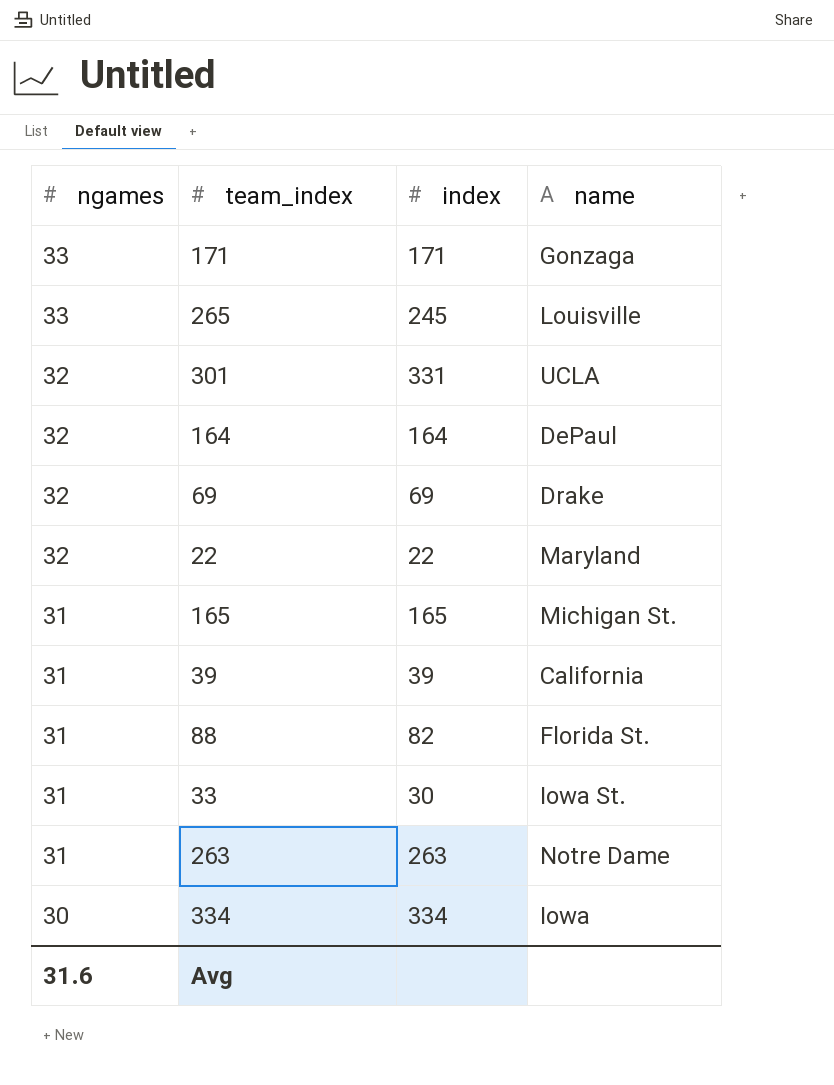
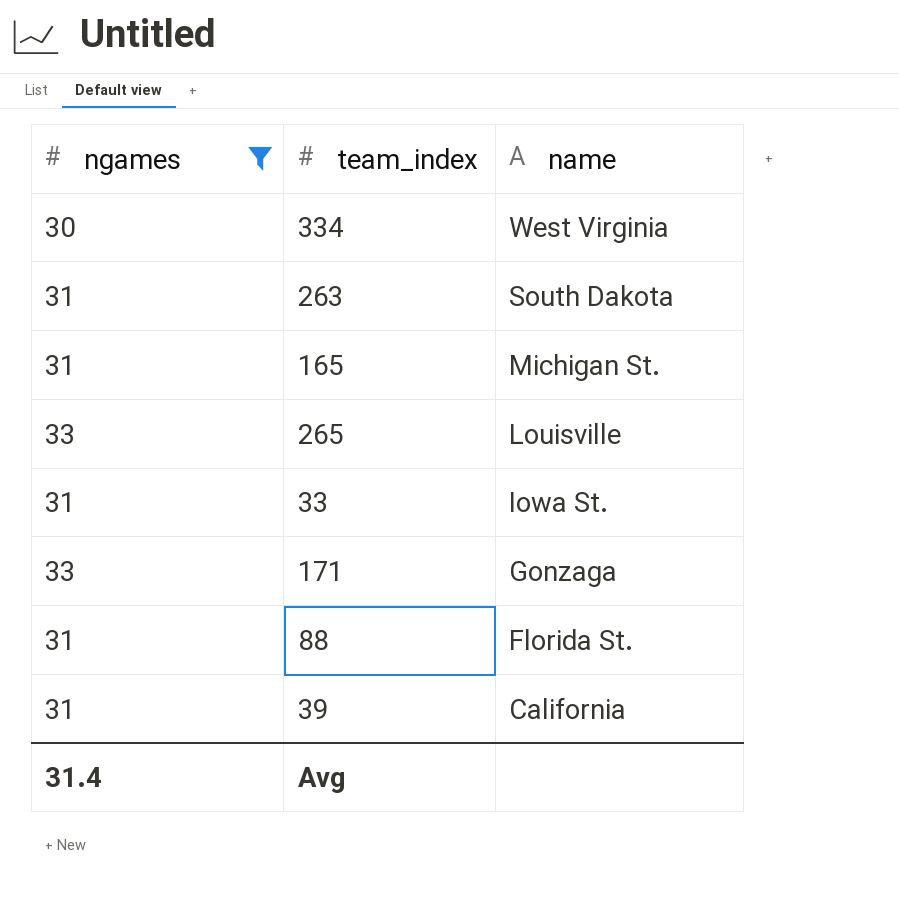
filter: none -> ngames != 32
row order: ngames descending -> name descending
column index | position: 3 -> none
334 | name: Iowa -> West Virginia
263 | name: Notre Dame -> South Dakota
Avg | ngames: 31.6 -> 31.4

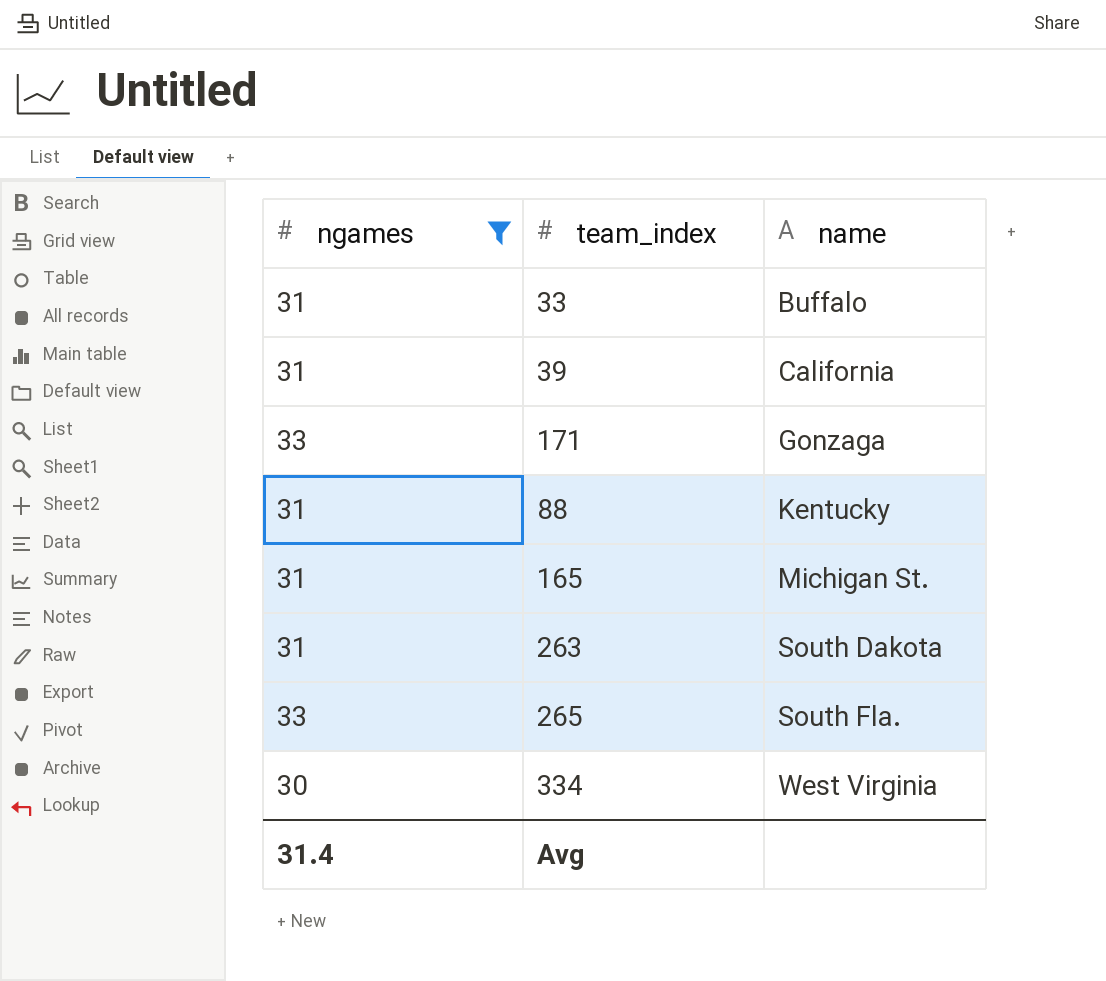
row order: name descending -> name ascending
33 | name: Iowa St. -> Buffalo
88 | name: Florida St. -> Kentucky
265 | name: Louisville -> South Fla.

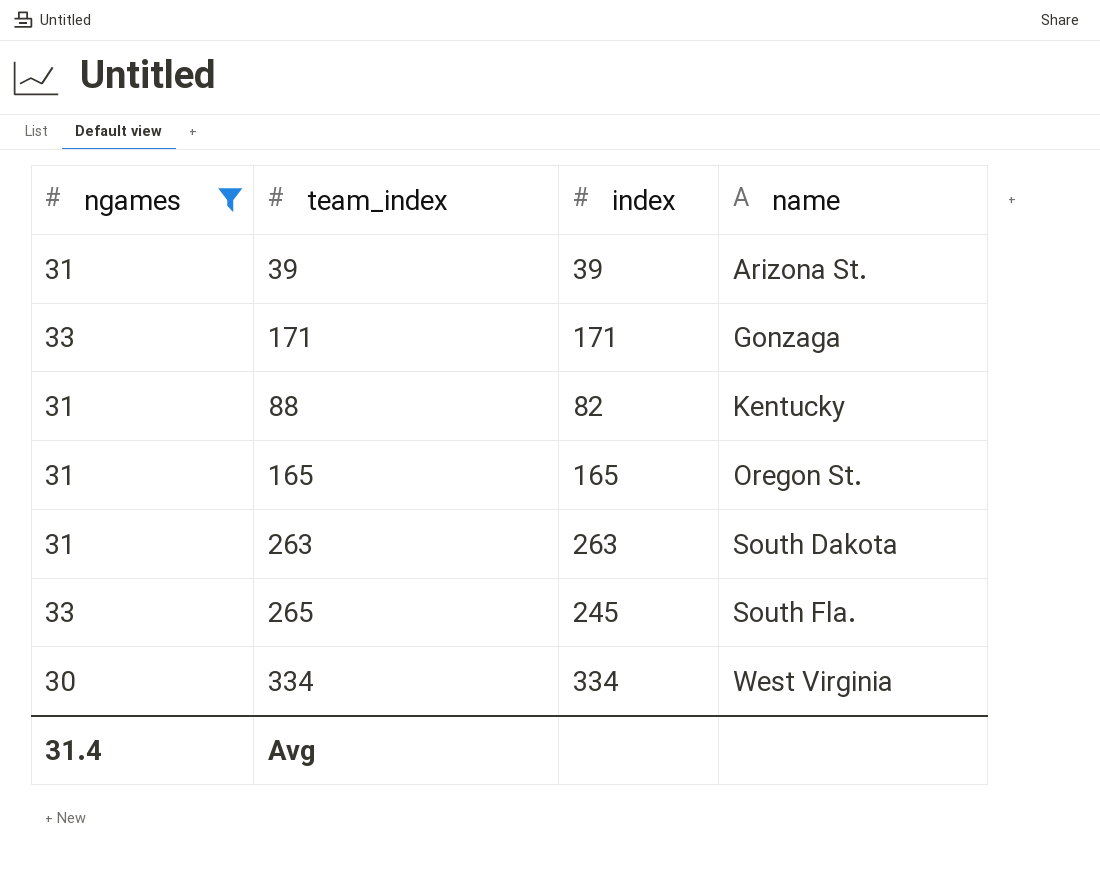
column index | position: none -> 3
row 33: 31 | Buffalo -> none
39 | name: California -> Arizona St.
165 | name: Michigan St. -> Oregon St.

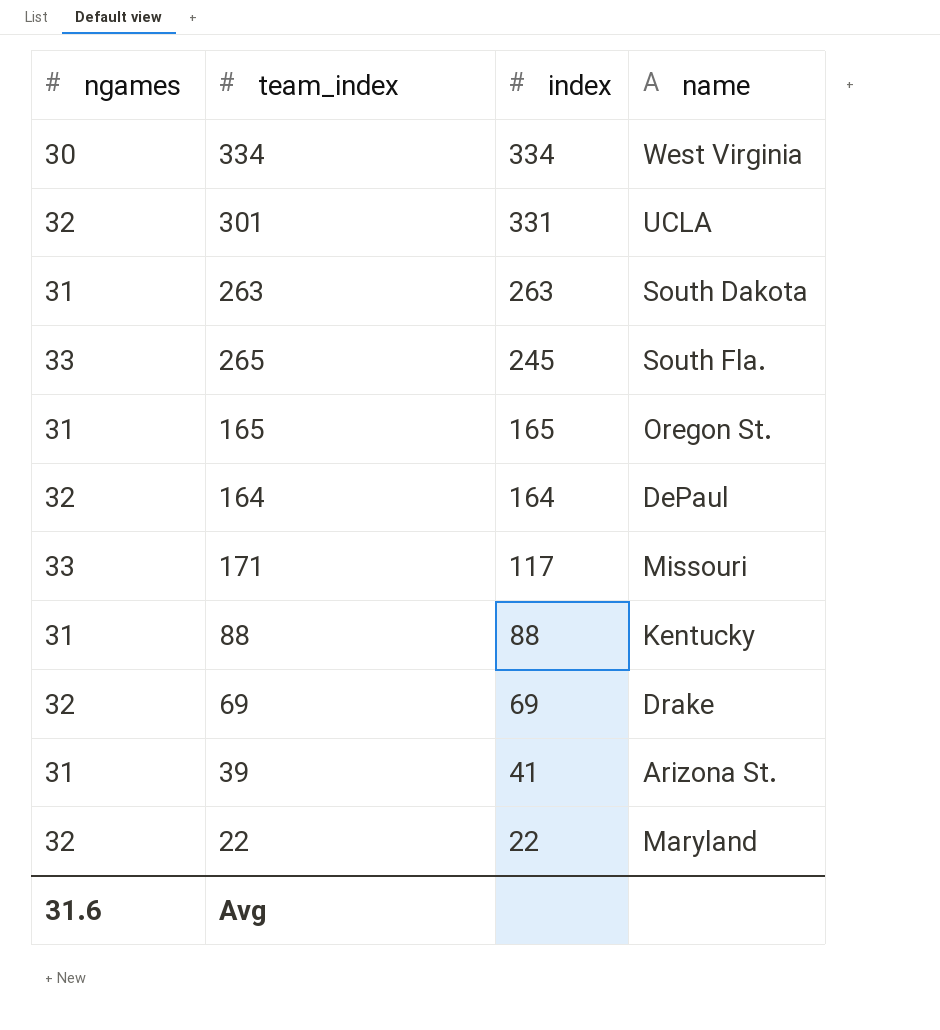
filter: ngames != 32 -> none
row order: name ascending -> index descending
171 | index: 171 -> 117
171 | name: Gonzaga -> Missouri
88 | index: 82 -> 88
39 | index: 39 -> 41
Avg | ngames: 31.4 -> 31.6

